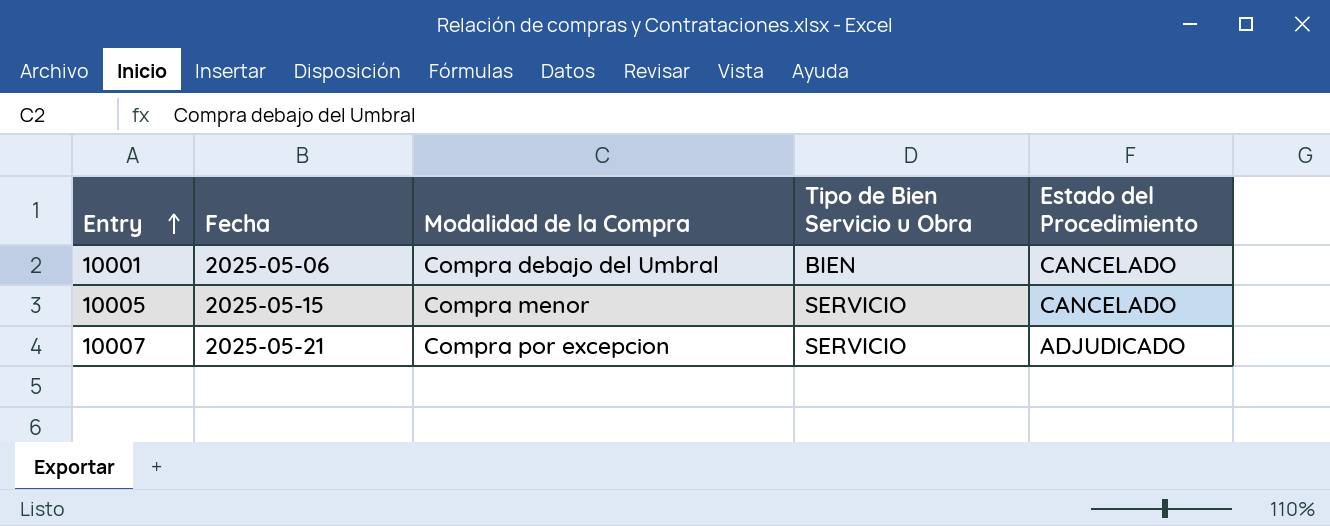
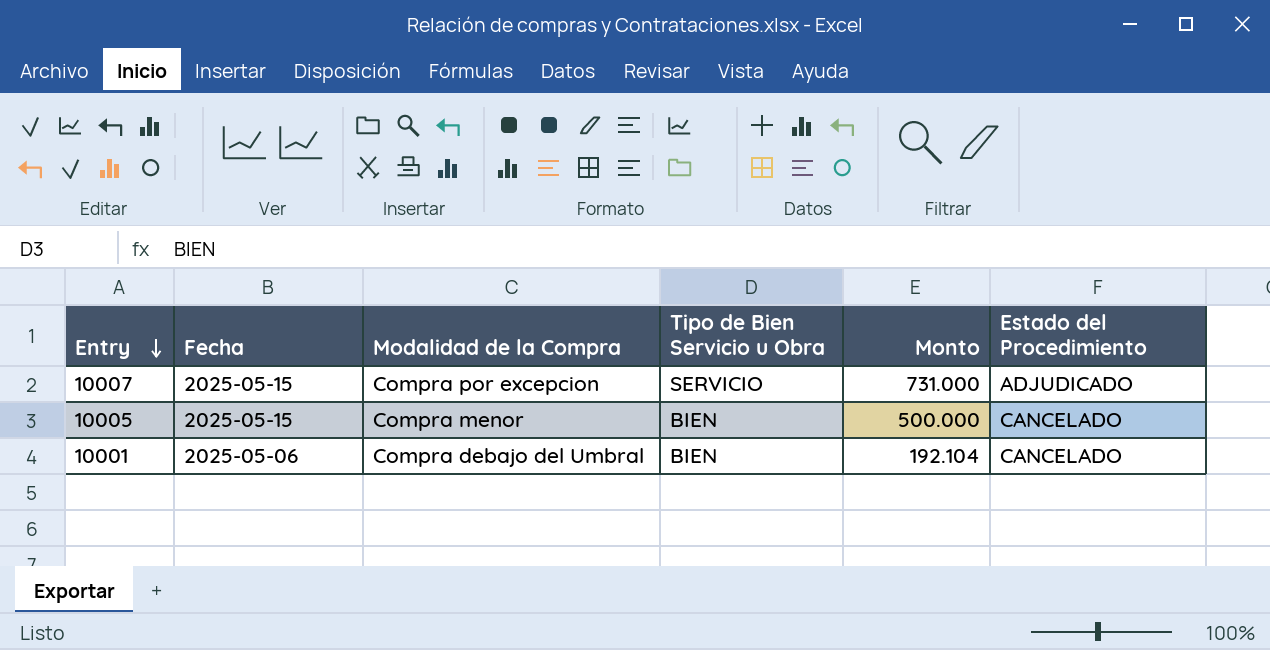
row order: Entry ascending -> Entry descending
column Monto | position: none -> 5
10007 | Fecha: 2025-05-21 -> 2025-05-15
10005 | Tipo de Bien Servicio u Obra: SERVICIO -> BIEN

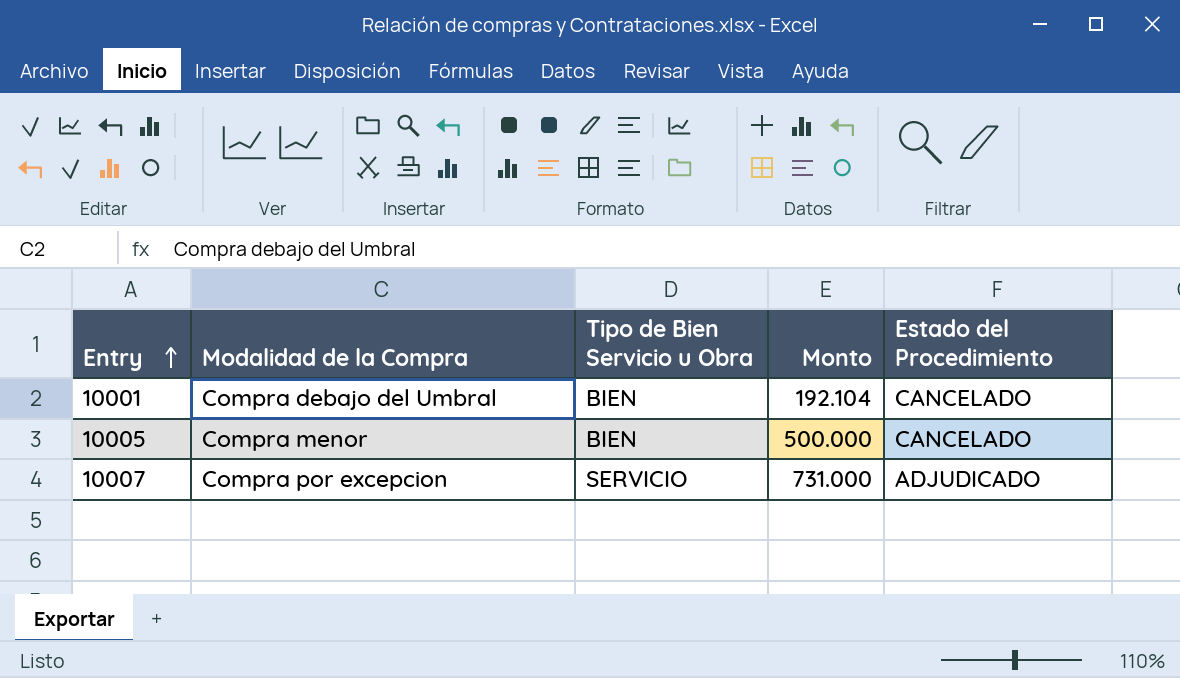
row order: Entry descending -> Entry ascending
column Fecha | position: 2 -> none

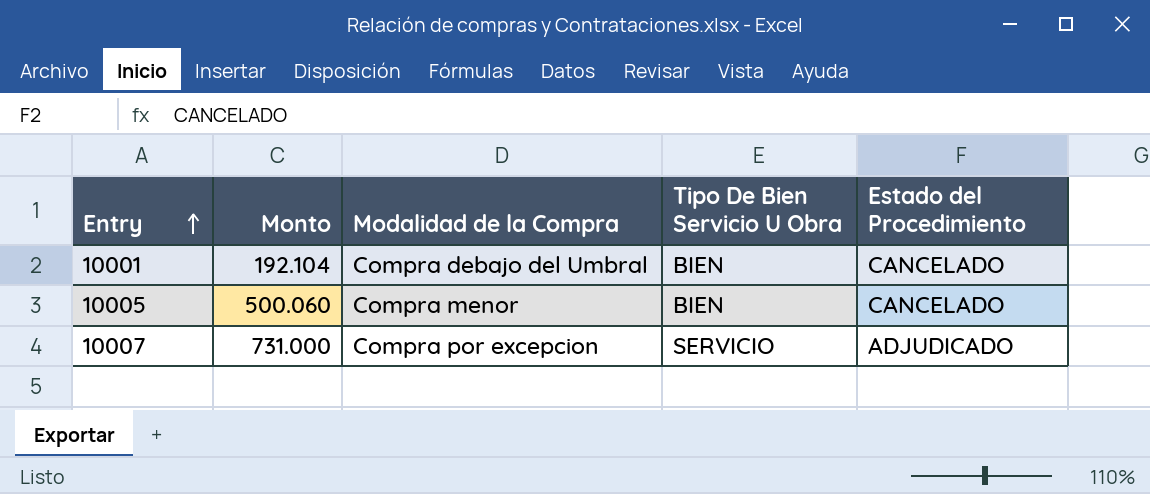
column Monto | position: 4 -> 2
column name: Tipo de Bien Servicio u Obra -> Tipo De Bien Servicio U Obra
10005 | Monto: 500.000 -> 500.060

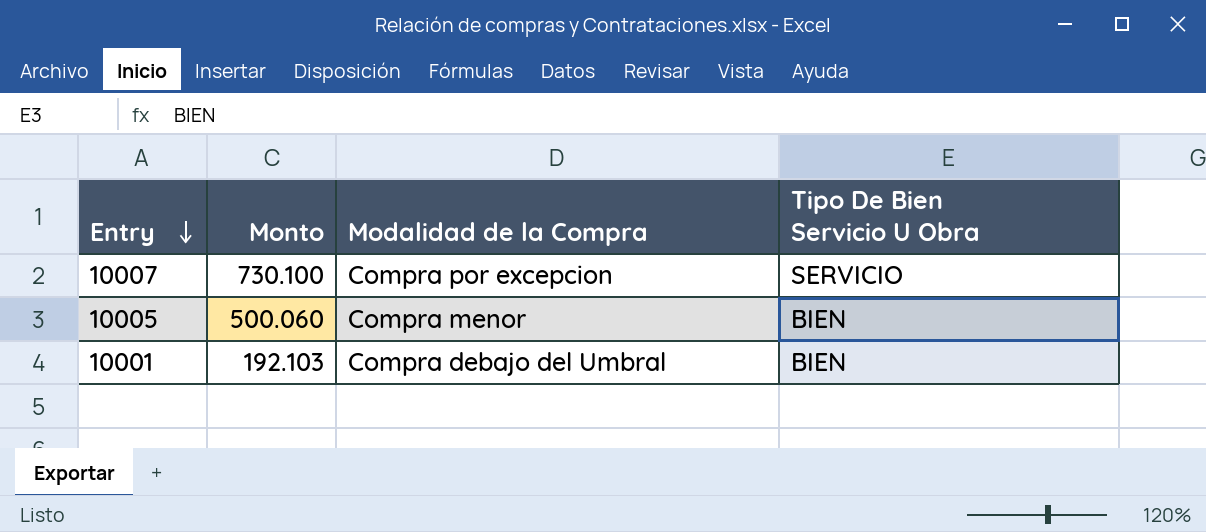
row order: Entry ascending -> Entry descending
column Estado del Procedimiento | position: 5 -> none
10007 | Monto: 731.000 -> 730.100
10001 | Monto: 192.104 -> 192.103

